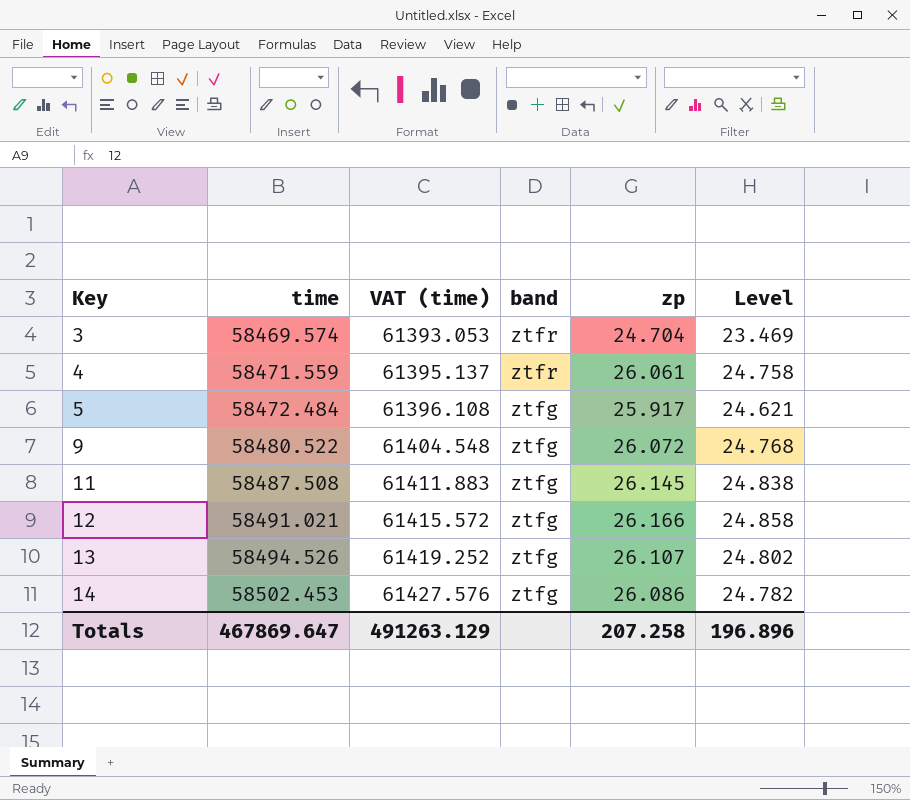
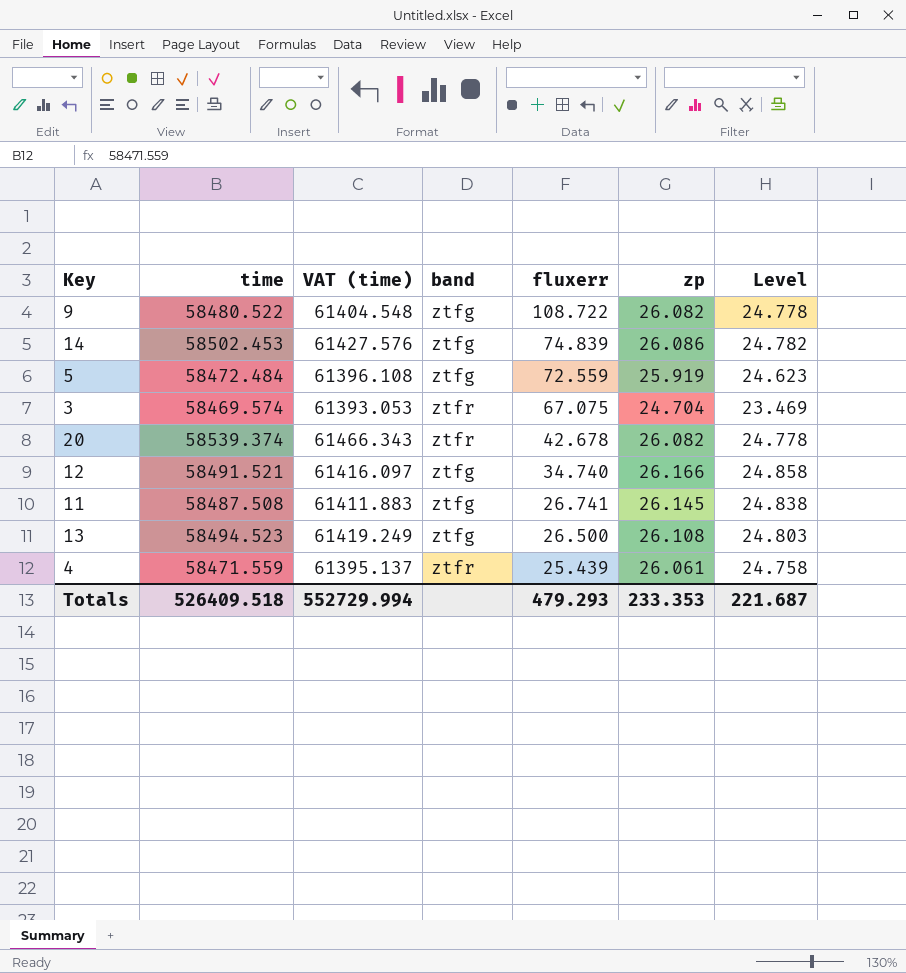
row order: Key ascending -> fluxerr descending
column fluxerr | position: none -> 5
9 | zp: 26.072 -> 26.082
9 | Level: 24.768 -> 24.778
5 | zp: 25.917 -> 25.919
5 | Level: 24.621 -> 24.623
row 20: none -> 58539.374 | 61466.343 | ztfr | 42.678 | 26.082 | 24.778
12 | time: 58491.021 -> 58491.521
12 | VAT (time): 61415.572 -> 61416.097
13 | time: 58494.526 -> 58494.523
13 | VAT (time): 61419.252 -> 61419.249
13 | zp: 26.107 -> 26.108
13 | Level: 24.802 -> 24.803
Totals | time: 467869.647 -> 526409.518
Totals | VAT (time): 491263.129 -> 552729.994
Totals | zp: 207.258 -> 233.353
Totals | Level: 196.896 -> 221.687

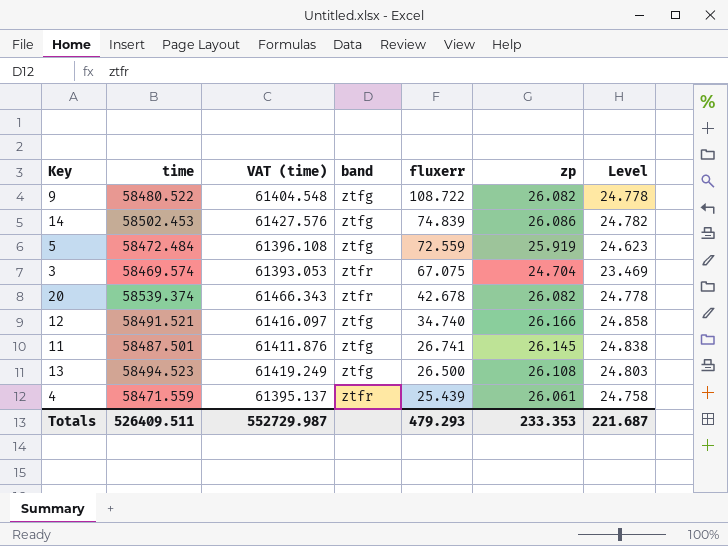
11 | time: 58487.508 -> 58487.501
11 | VAT (time): 61411.883 -> 61411.876
Totals | time: 526409.518 -> 526409.511
Totals | VAT (time): 552729.994 -> 552729.987

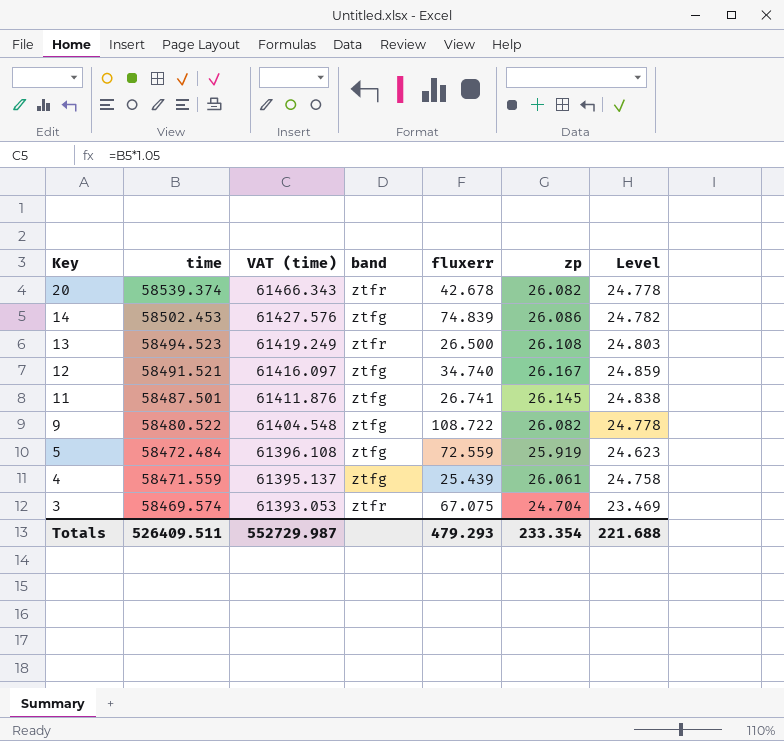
row order: fluxerr descending -> Key descending
13 | band: ztfg -> ztfr
12 | zp: 26.166 -> 26.167
12 | Level: 24.858 -> 24.859
4 | band: ztfr -> ztfg
Totals | zp: 233.353 -> 233.354
Totals | Level: 221.687 -> 221.688

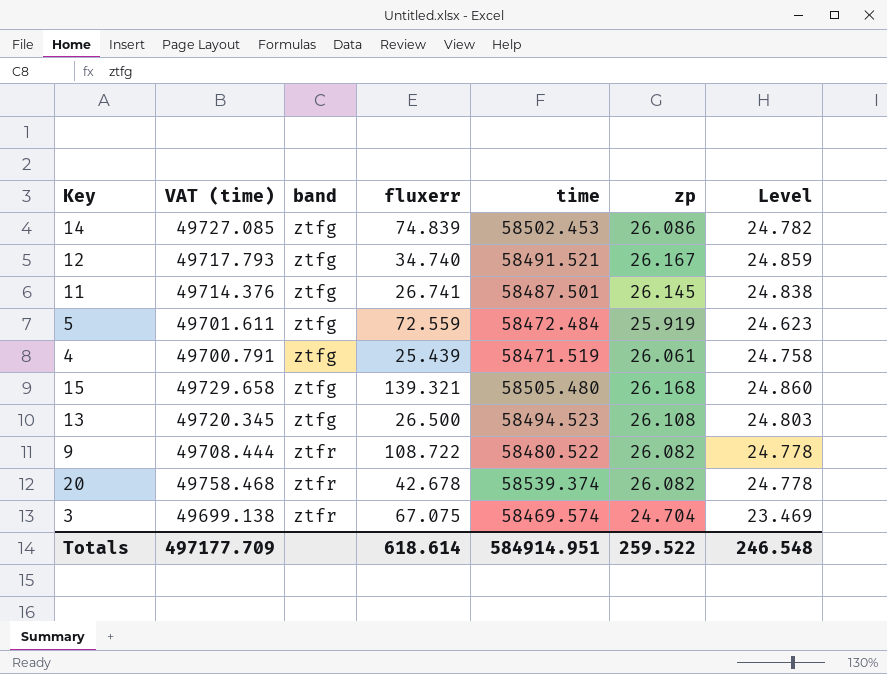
row order: Key descending -> band ascending
column VAT (time) | formula: [time] * 1.05 -> [time] * 0.85
column time | position: 2 -> 5
4 | time: 58471.559 -> 58471.519
row 15: none -> 49729.658 | ztfg | 139.321 | 58505.480 | 26.168 | 24.860
13 | band: ztfr -> ztfg
9 | band: ztfg -> ztfr
Totals | VAT (time): 552729.987 -> 497177.709
Totals | fluxerr: 479.293 -> 618.614
Totals | time: 526409.511 -> 584914.951
Totals | zp: 233.354 -> 259.522
Totals | Level: 221.688 -> 246.548

